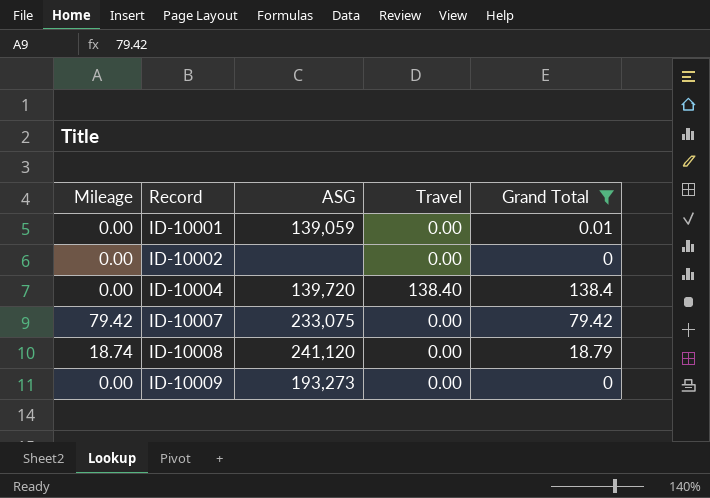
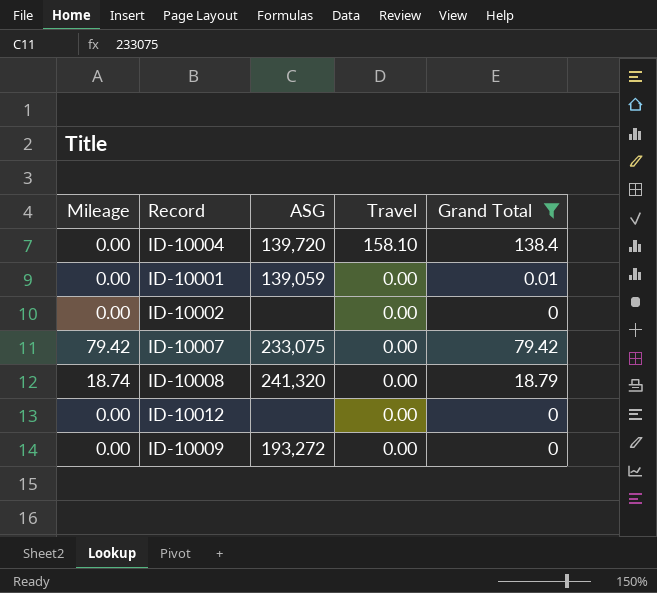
row order: Record ascending -> Travel descending
ID-10004 | Travel: 138.40 -> 158.10
ID-10008 | ASG: 241,120 -> 241,320
row ID-10012: none -> 0.00 | none | 0.00 | 0
ID-10009 | ASG: 193,273 -> 193,272

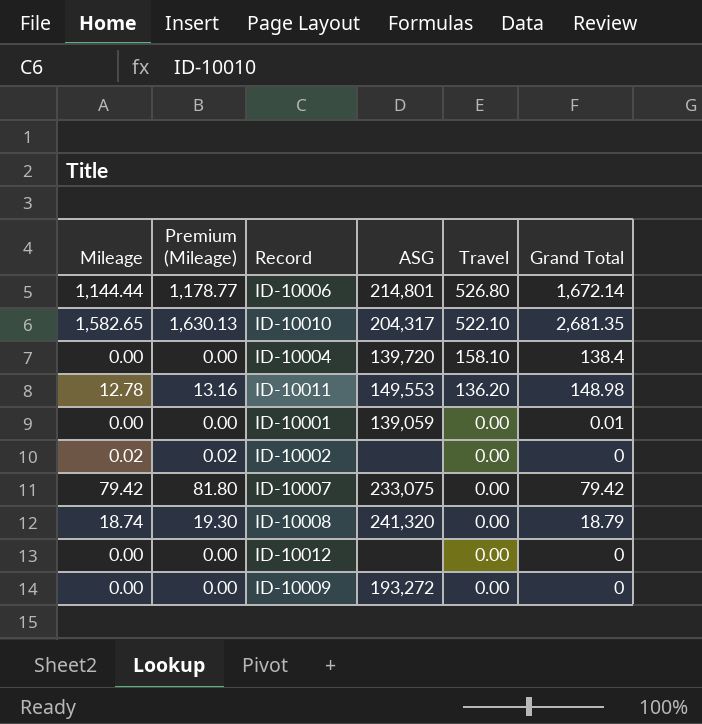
filter: Grand Total <= 138.4 -> none
column Premium (Mileage) | formula: none -> [Mileage] * 1.03
ID-10002 | Mileage: 0.00 -> 0.02

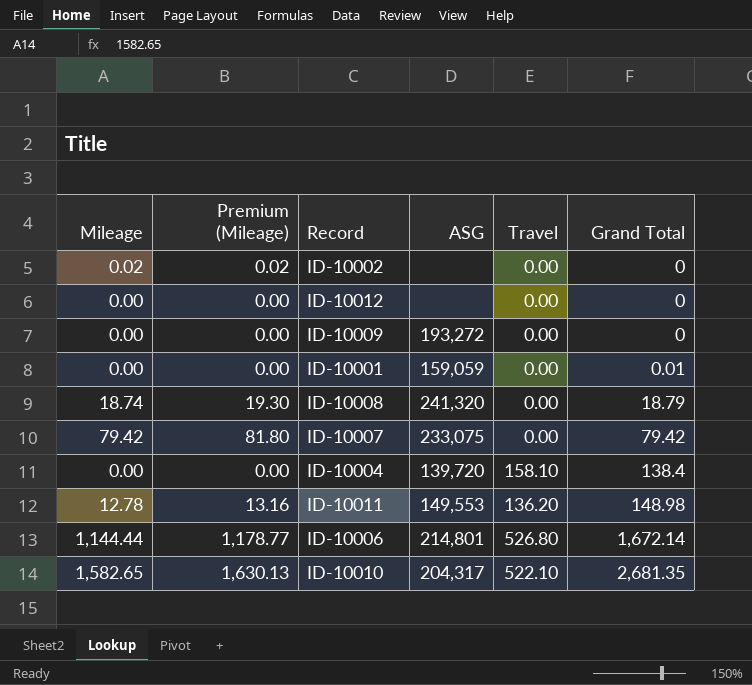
row order: Travel descending -> Grand Total ascending
ID-10001 | ASG: 139,059 -> 159,059

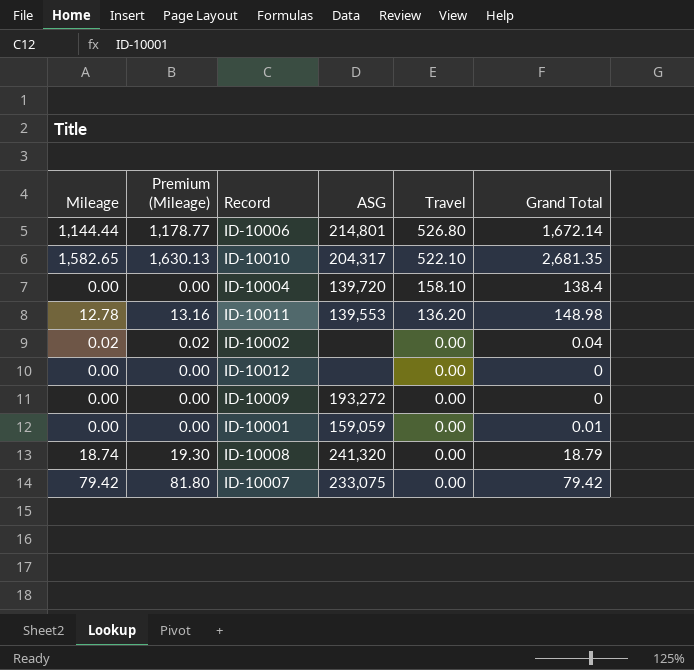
row order: Grand Total ascending -> Travel descending
ID-10011 | ASG: 149,553 -> 139,553
ID-10002 | Grand Total: 0 -> 0.04

